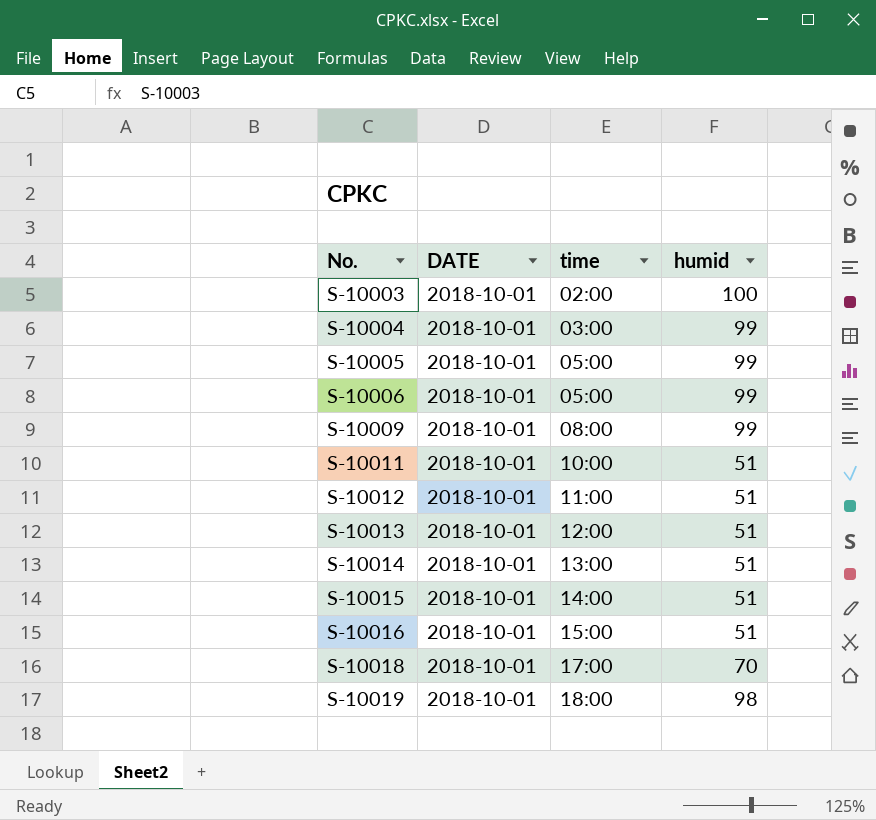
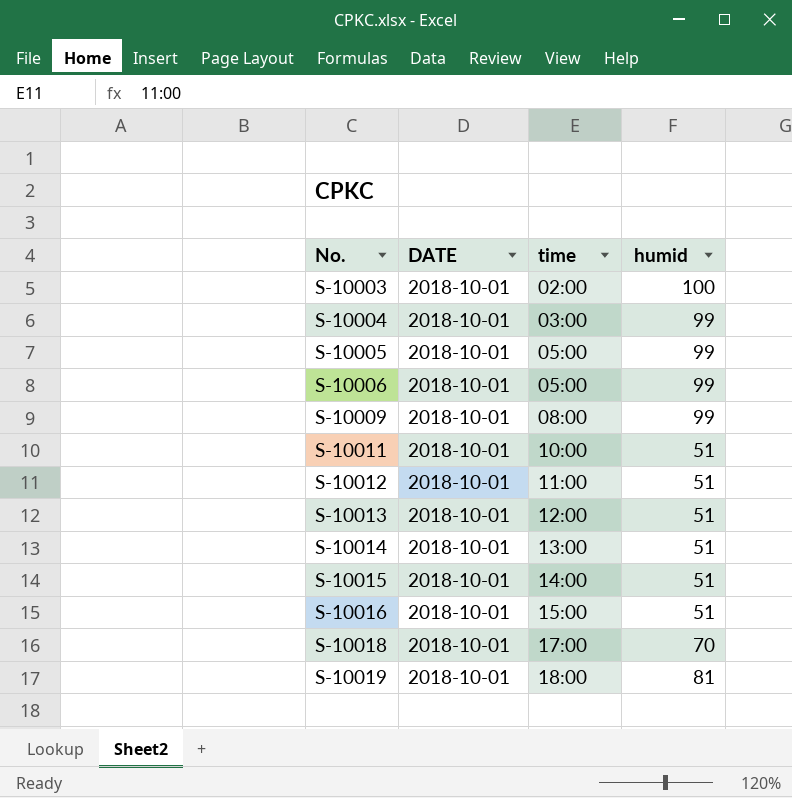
S-10019 | humid: 98 -> 81

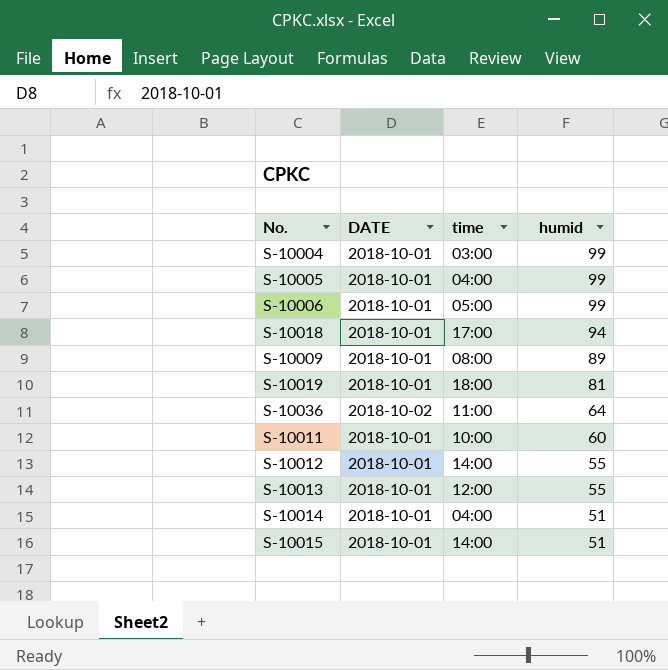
row order: No. ascending -> humid descending
row S-10003: 2018-10-01 | 02:00 | 100 -> none
row S-10016: 2018-10-01 | 15:00 | 51 -> none
S-10005 | time: 05:00 -> 04:00
S-10018 | humid: 70 -> 94
S-10009 | humid: 99 -> 89
row S-10036: none -> 2018-10-02 | 11:00 | 64
S-10011 | humid: 51 -> 60
S-10012 | time: 11:00 -> 14:00
S-10012 | humid: 51 -> 55
S-10013 | humid: 51 -> 55
S-10014 | time: 13:00 -> 04:00

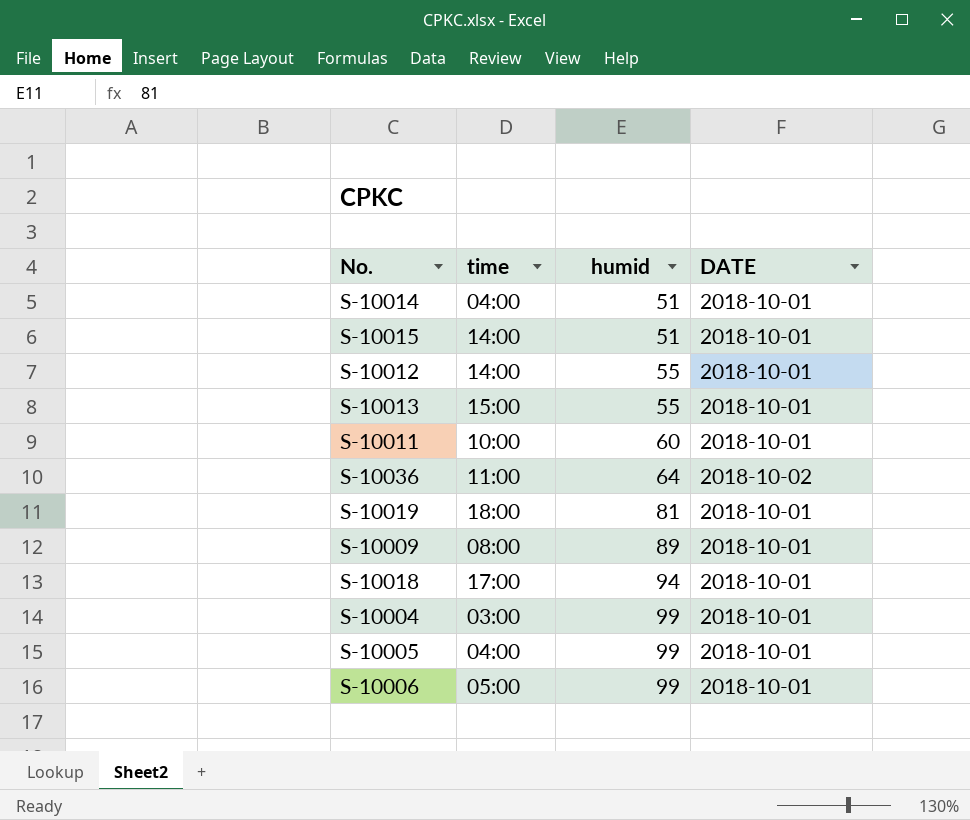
row order: humid descending -> humid ascending
column DATE | position: 2 -> 4
S-10013 | time: 12:00 -> 15:00

